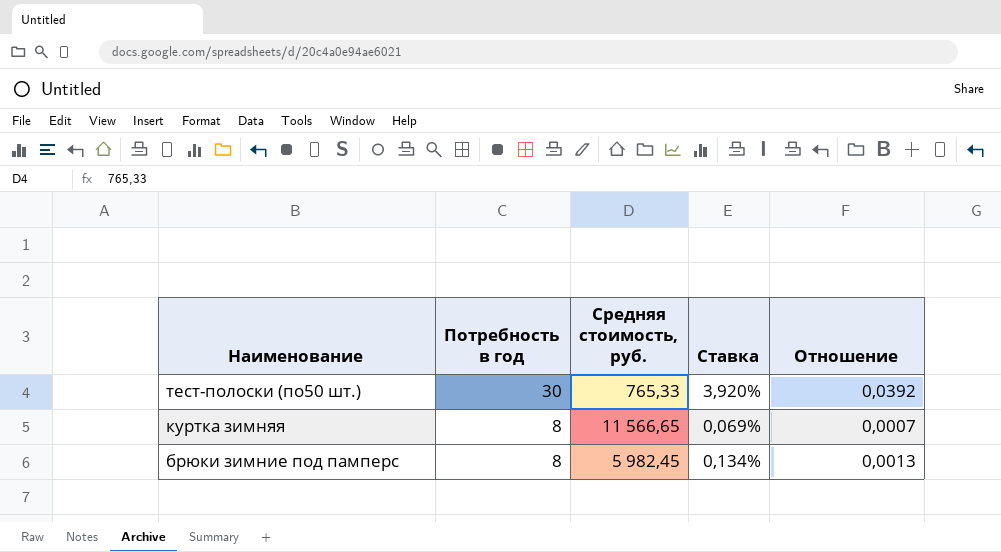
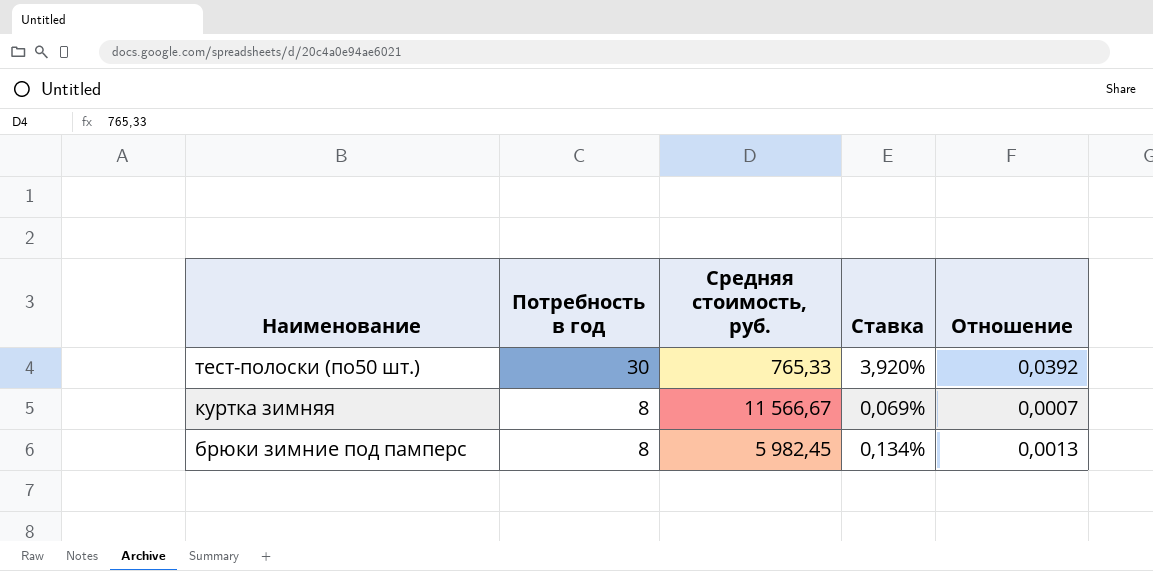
куртка зимняя | Средняя стоимость, руб.: 11 566,65 -> 11 566,67

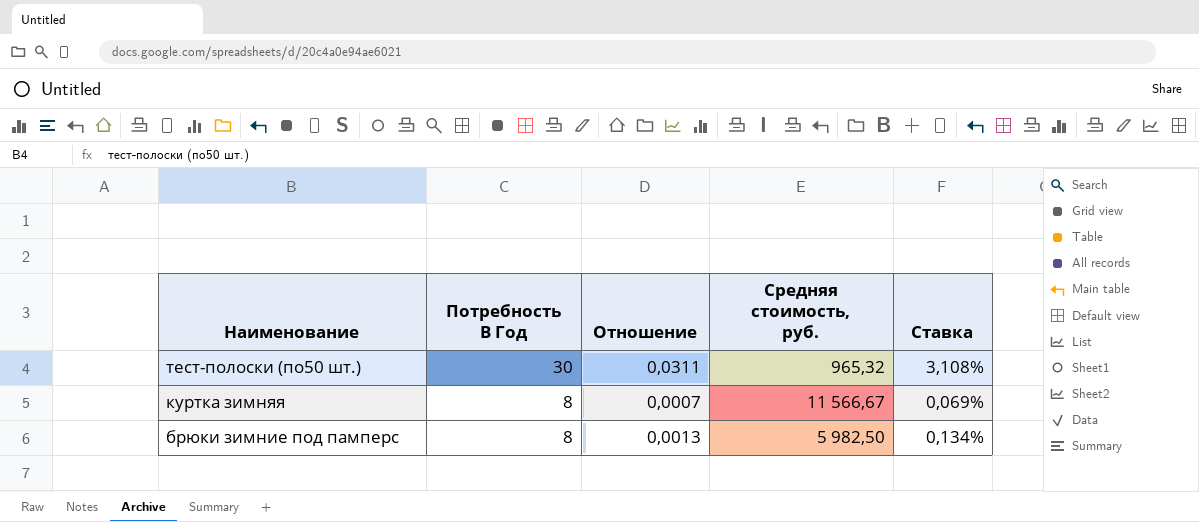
column name: Потребность в год -> Потребность В Год
column Отношение | position: 5 -> 3
тест-полоски (по50 шт.) | Отношение: 0,0392 -> 0,0311
тест-полоски (по50 шт.) | Средняя стоимость, руб.: 765,33 -> 965,32
тест-полоски (по50 шт.) | Ставка: 3,920% -> 3,108%
брюки зимние под памперс | Средняя стоимость, руб.: 5 982,45 -> 5 982,50

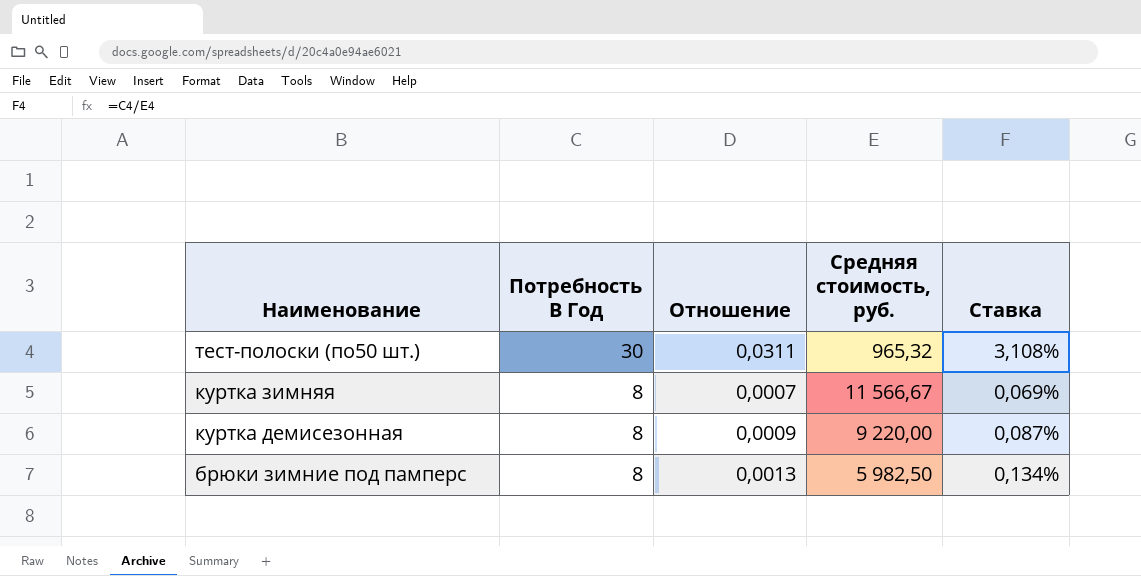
row куртка демисезонная: none -> 8 | 0,0009 | 9 220,00 | 0,087%

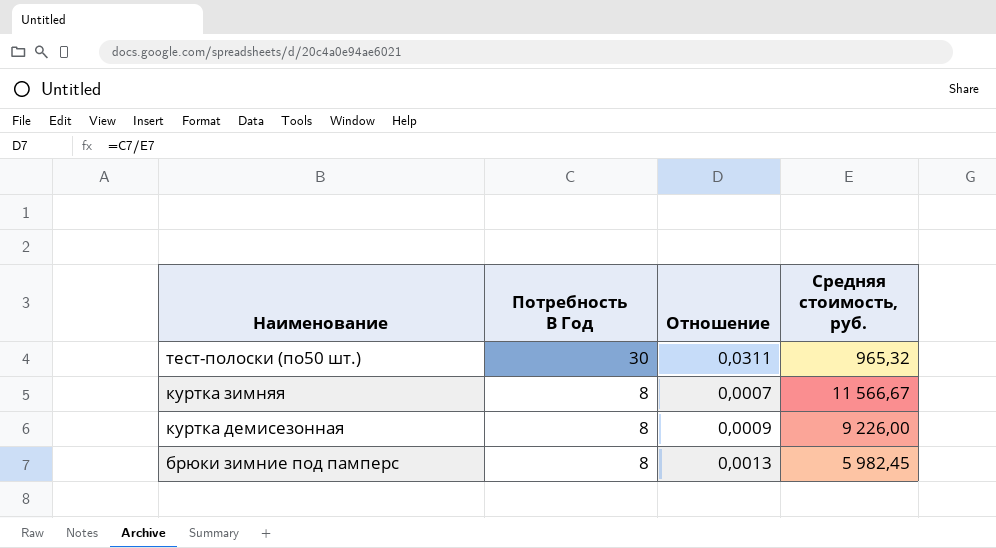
column Ставка | formula: [Потребность В Год] / [Средняя стоимость, руб.] -> none
куртка демисезонная | Средняя стоимость, руб.: 9 220,00 -> 9 226,00
брюки зимние под памперс | Средняя стоимость, руб.: 5 982,50 -> 5 982,45

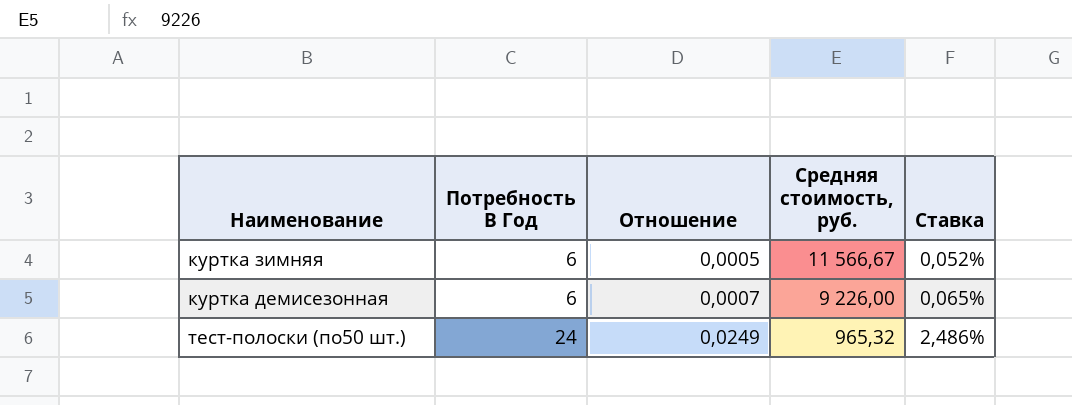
row order: Наименование descending -> Потребность В Год ascending
column Ставка | formula: none -> [Потребность В Год] / [Средняя стоимость, руб.]
row брюки зимние под памперс: 8 | 0,0013 | 5 982,45 -> none
куртка зимняя | Потребность В Год: 8 -> 6
куртка зимняя | Отношение: 0,0007 -> 0,0005
куртка демисезонная | Потребность В Год: 8 -> 6
куртка демисезонная | Отношение: 0,0009 -> 0,0007
тест-полоски (по50 шт.) | Потребность В Год: 30 -> 24
тест-полоски (по50 шт.) | Отношение: 0,0311 -> 0,0249

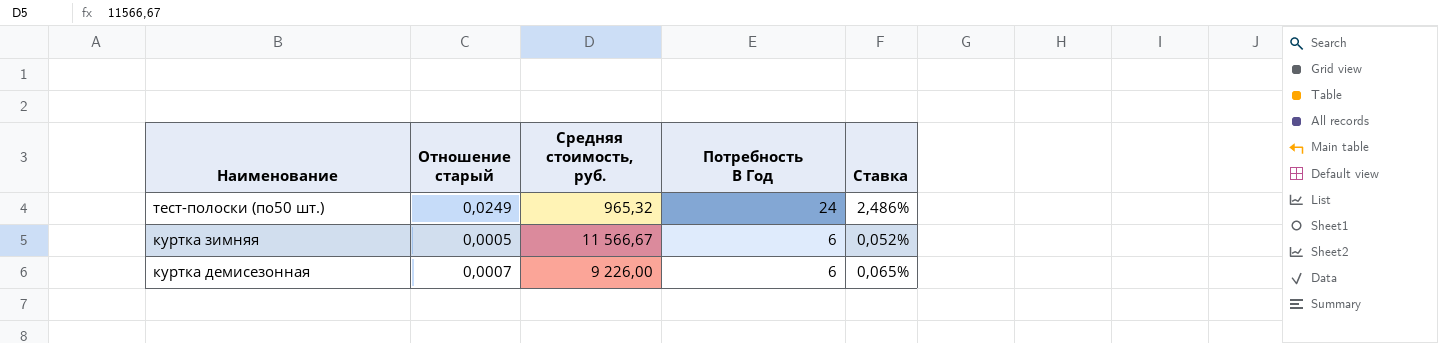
row order: Потребность В Год ascending -> Наименование descending
column name: Отношение -> Отношение старый
column Потребность В Год | position: 2 -> 4

